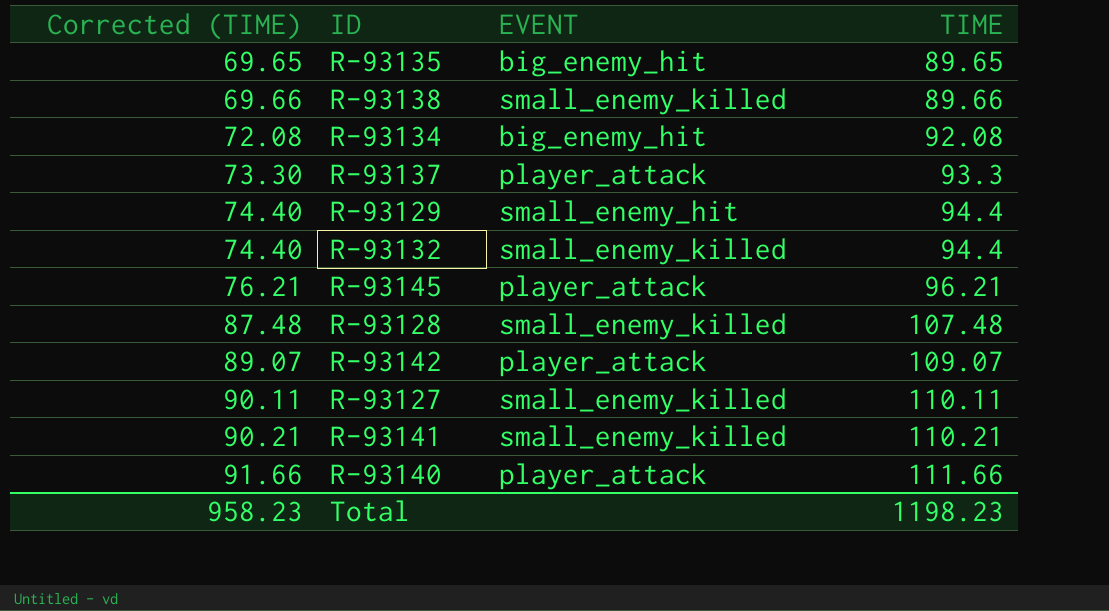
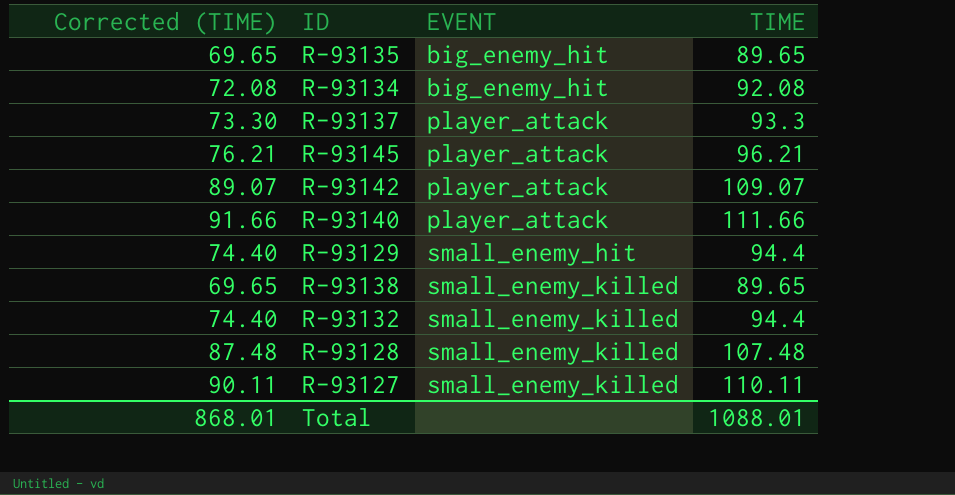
row order: Corrected (TIME) ascending -> EVENT ascending
row R-93141: 90.21 | small_enemy_killed | 110.21 -> none
R-93138 | Corrected (TIME): 69.66 -> 69.65
R-93138 | TIME: 89.66 -> 89.65
Total | Corrected (TIME): 958.23 -> 868.01
Total | TIME: 1198.23 -> 1088.01

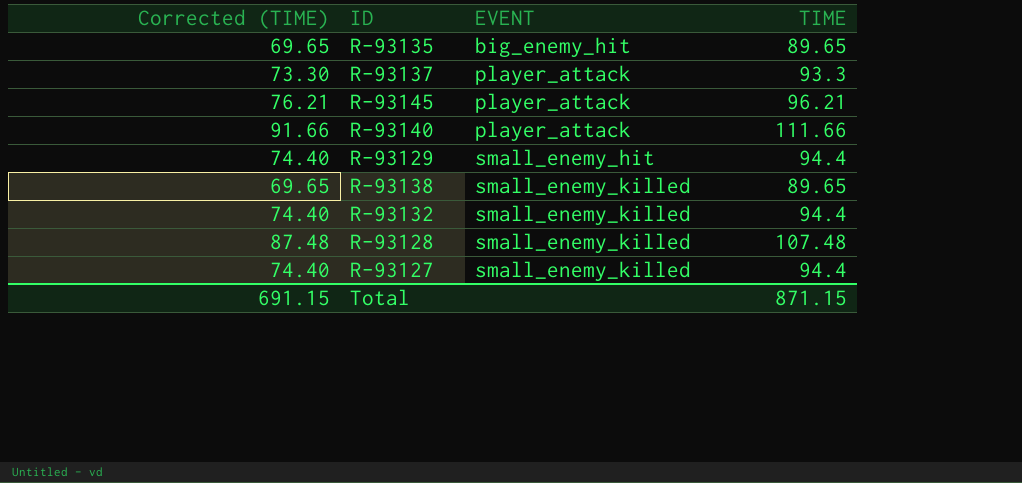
row R-93134: 72.08 | big_enemy_hit | 92.08 -> none
row R-93142: 89.07 | player_attack | 109.07 -> none
R-93127 | Corrected (TIME): 90.11 -> 74.40
R-93127 | TIME: 110.11 -> 94.4
Total | Corrected (TIME): 868.01 -> 691.15
Total | TIME: 1088.01 -> 871.15

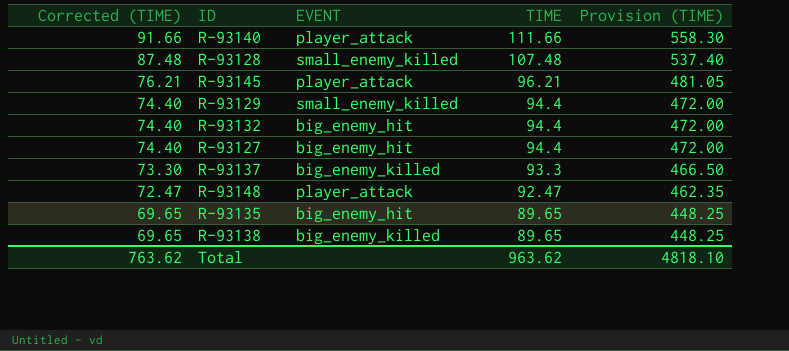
row order: EVENT ascending -> Corrected (TIME) descending
column Provision (TIME) | formula: none -> [TIME] * 5
R-93129 | EVENT: small_enemy_hit -> small_enemy_killed
R-93132 | EVENT: small_enemy_killed -> big_enemy_hit
R-93127 | EVENT: small_enemy_killed -> big_enemy_hit
R-93137 | EVENT: player_attack -> big_enemy_killed
row R-93148: none -> 72.47 | player_attack | 92.47 | 462.35
R-93138 | EVENT: small_enemy_killed -> big_enemy_killed
Total | Corrected (TIME): 691.15 -> 763.62
Total | TIME: 871.15 -> 963.62

